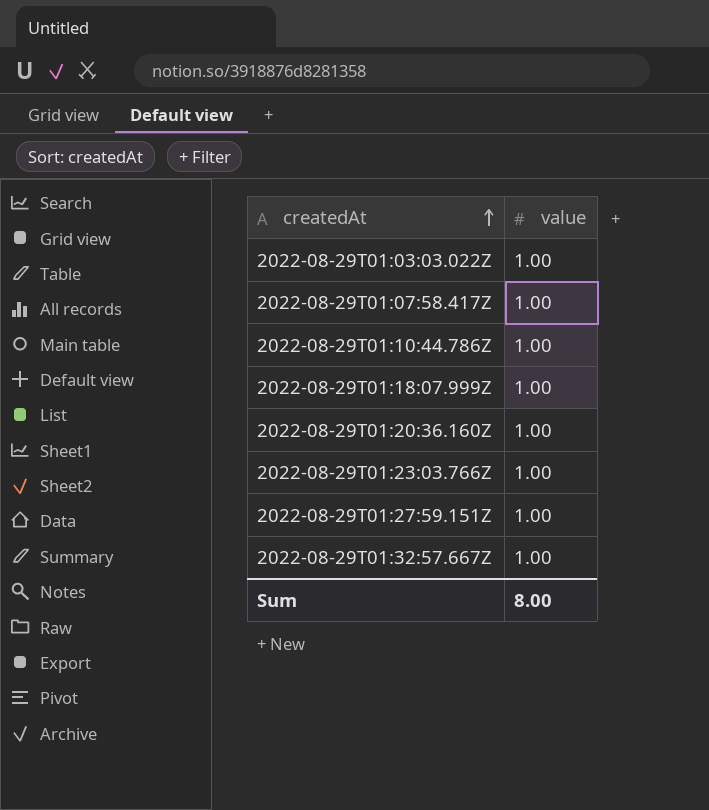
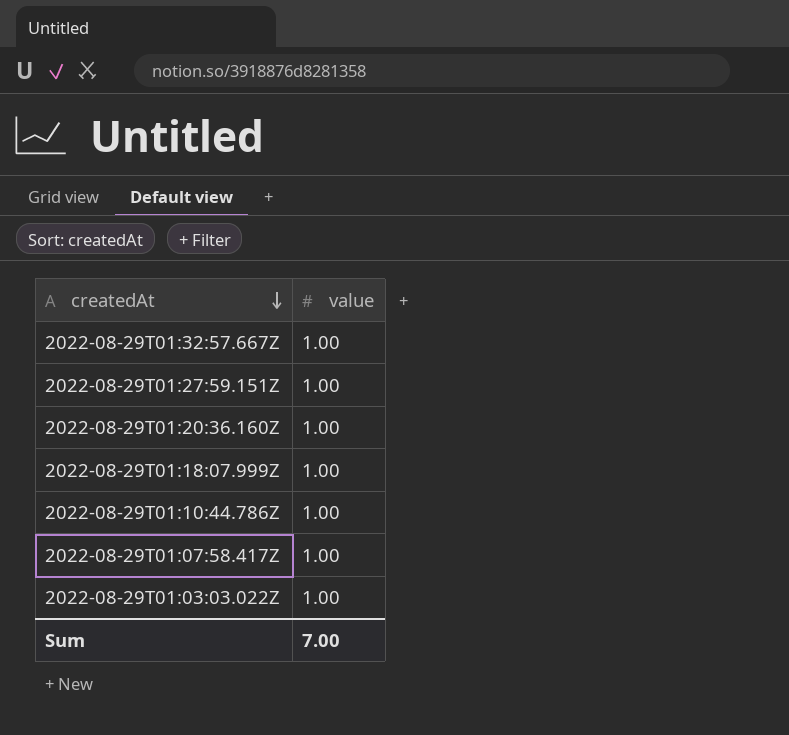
row order: createdAt ascending -> createdAt descending
row 2022-08-29T01:23:03.766Z: 1.00 -> none
Sum | value: 8.00 -> 7.00

